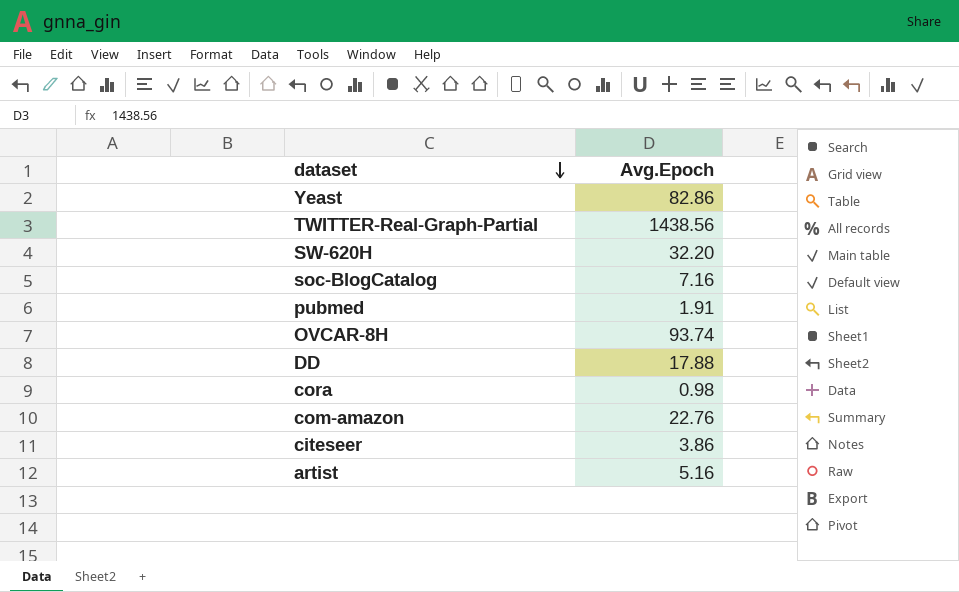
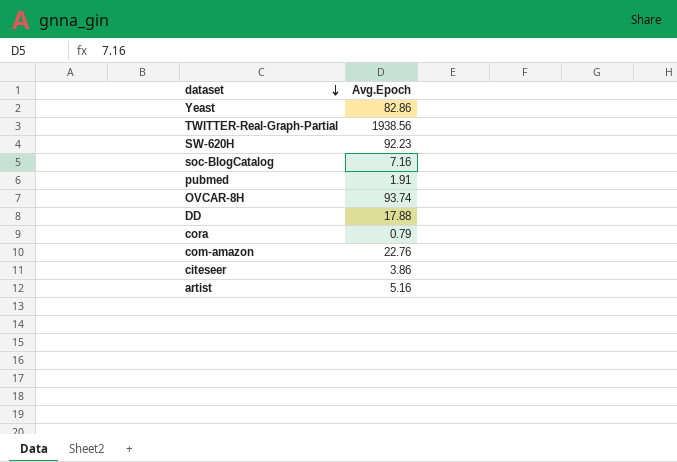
TWITTER-Real-Graph-Partial | Avg.Epoch: 1438.56 -> 1938.56
SW-620H | Avg.Epoch: 32.20 -> 92.23
cora | Avg.Epoch: 0.98 -> 0.79

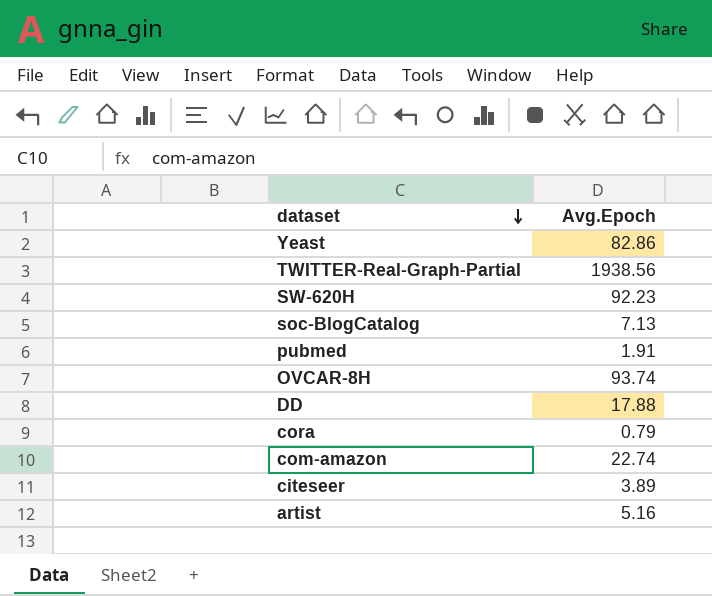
soc-BlogCatalog | Avg.Epoch: 7.16 -> 7.13
com-amazon | Avg.Epoch: 22.76 -> 22.74
citeseer | Avg.Epoch: 3.86 -> 3.89

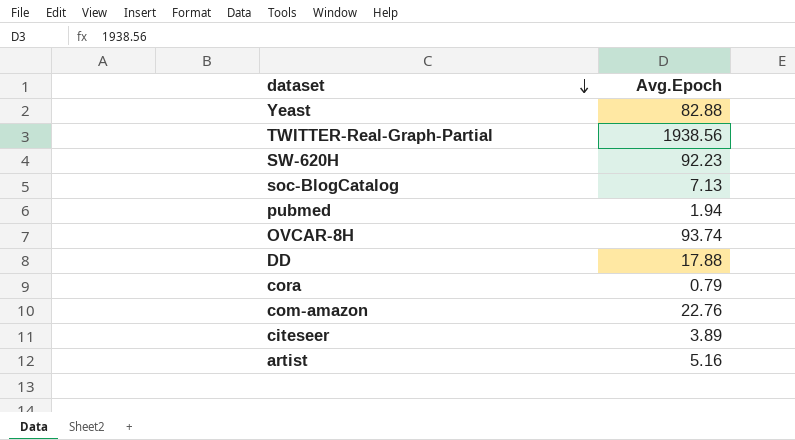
Yeast | Avg.Epoch: 82.86 -> 82.88
pubmed | Avg.Epoch: 1.91 -> 1.94
com-amazon | Avg.Epoch: 22.74 -> 22.76

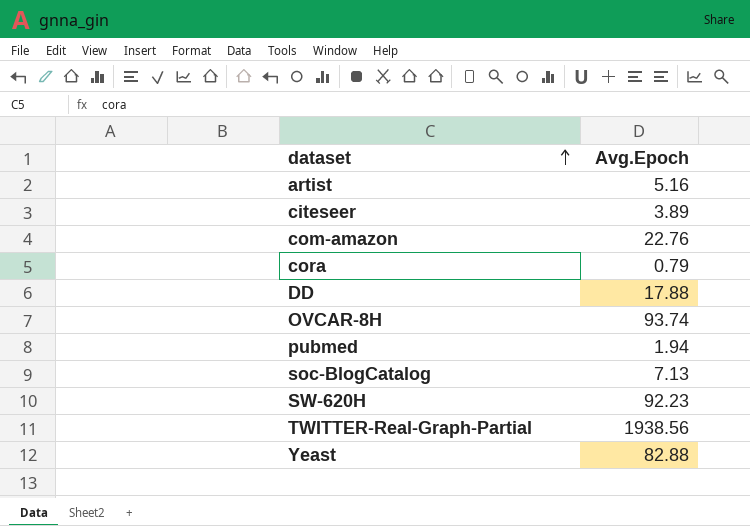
row order: dataset descending -> dataset ascending

